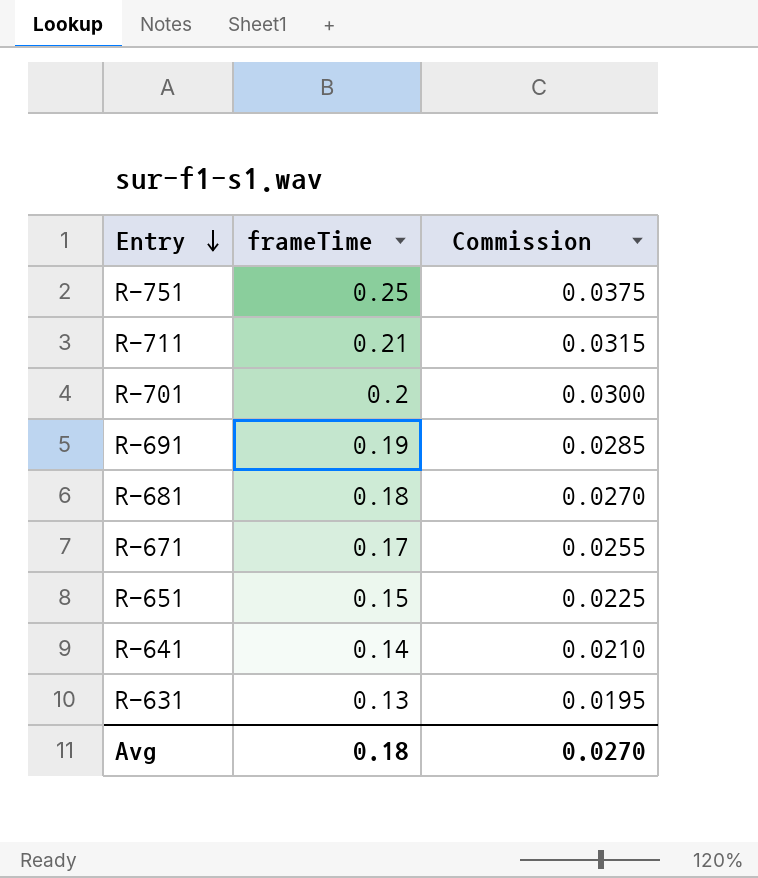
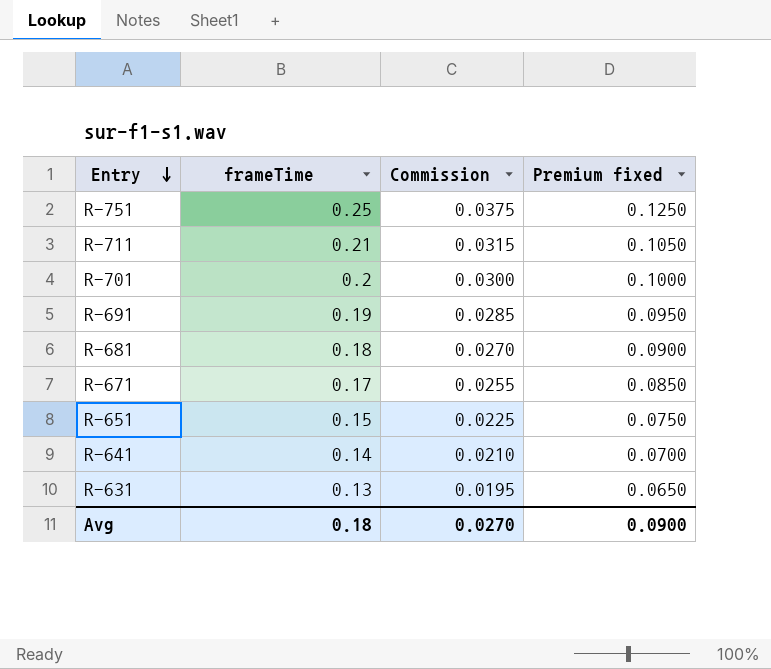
column Premium fixed | formula: none -> [frameTime] * 0.5

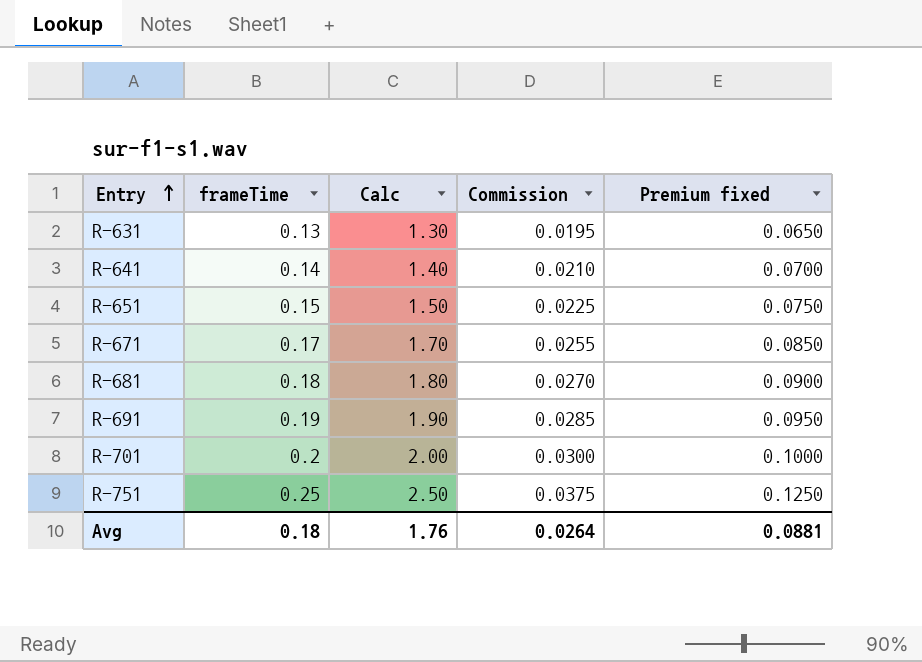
row order: Entry descending -> Entry ascending
column Calc | formula: none -> [frameTime] * 10
row R-711: 0.21 | 0.0315 | 0.1050 -> none
Avg | Commission: 0.0270 -> 0.0264
Avg | Premium fixed: 0.0900 -> 0.0881

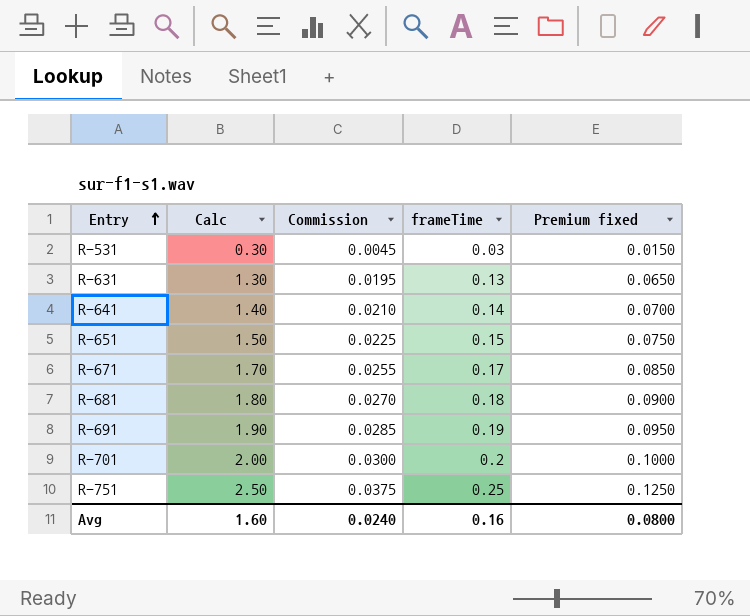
column frameTime | position: 2 -> 4
row R-531: none -> 0.30 | 0.0045 | 0.03 | 0.0150
Avg | Calc: 1.76 -> 1.60
Avg | Commission: 0.0264 -> 0.0240
Avg | frameTime: 0.18 -> 0.16
Avg | Premium fixed: 0.0881 -> 0.0800

